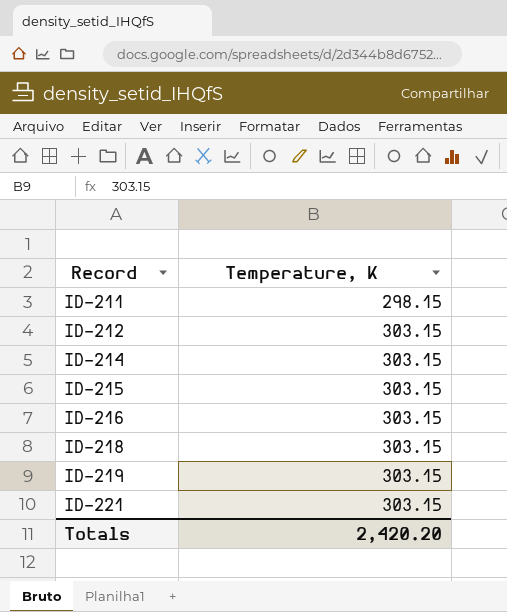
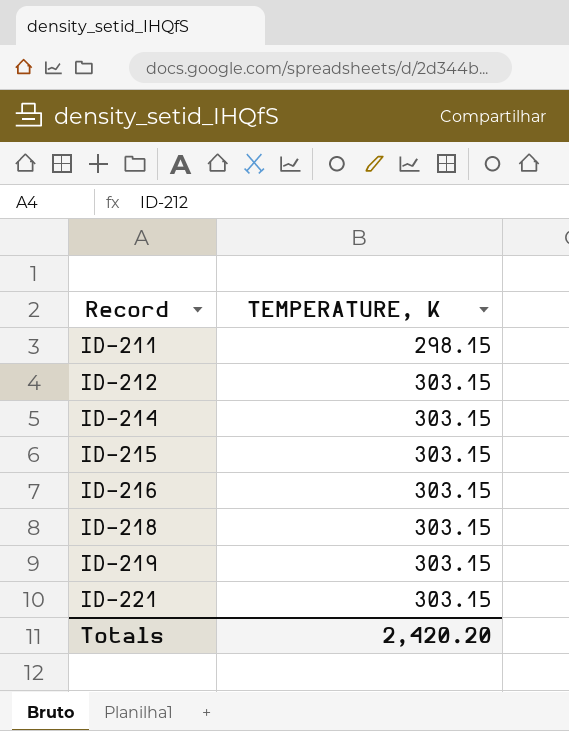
column name: Temperature, K -> TEMPERATURE, K

